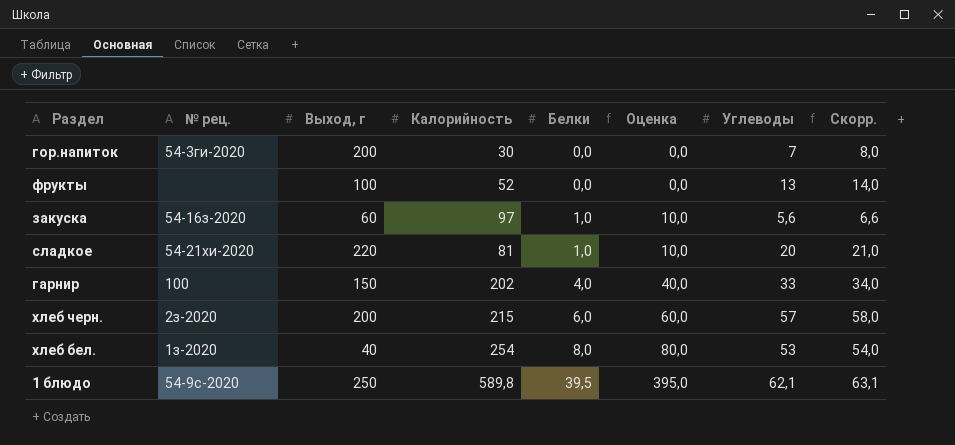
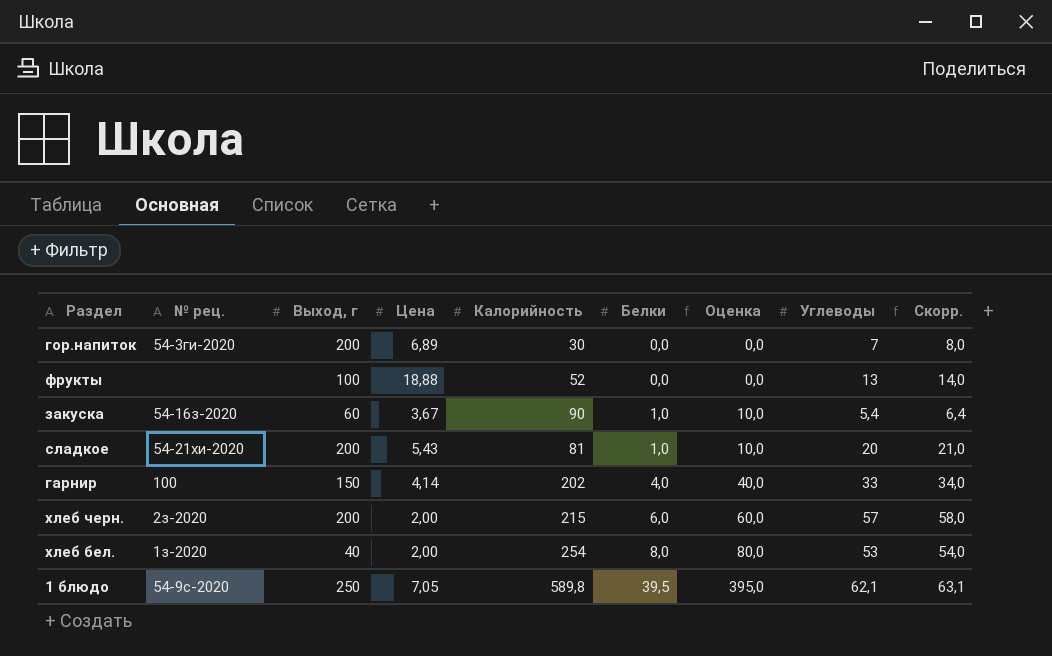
column Цена | position: none -> 4
закуска | Калорийность: 97 -> 90
закуска | Углеводы: 5,6 -> 5,4
закуска | Скорр.: 6,6 -> 6,4
сладкое | Выход, г: 220 -> 200

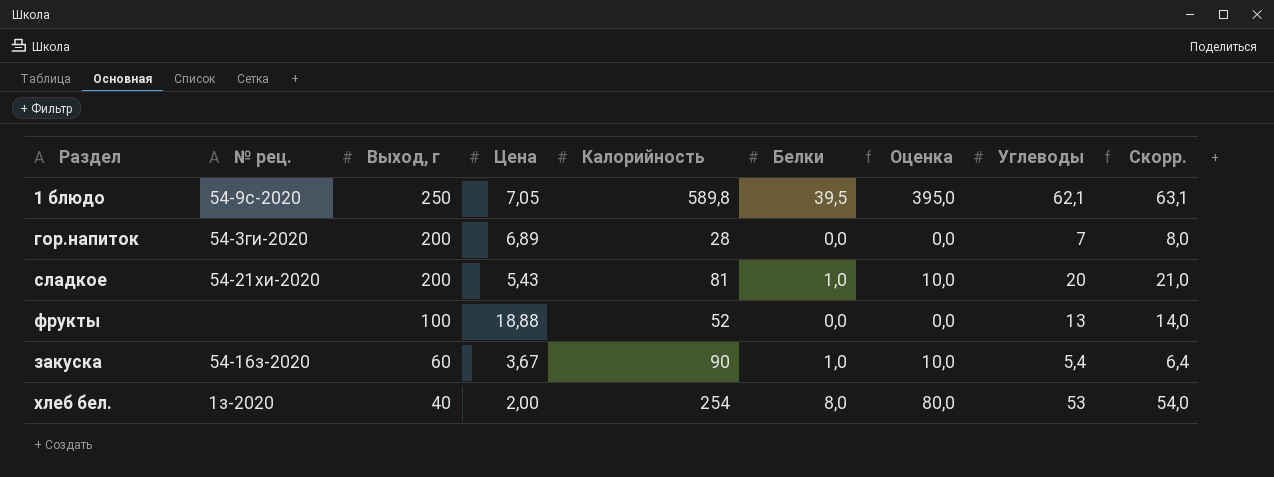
row order: Белки ascending -> Выход, г descending
row гарнир: 100 | 150 | 4,14 | 202 | 4,0 | 40,0 | 33 | 34,0 -> none
row хлеб черн.: 2з-2020 | 200 | 2,00 | 215 | 6,0 | 60,0 | 57 | 58,0 -> none
гор.напиток | Калорийность: 30 -> 28

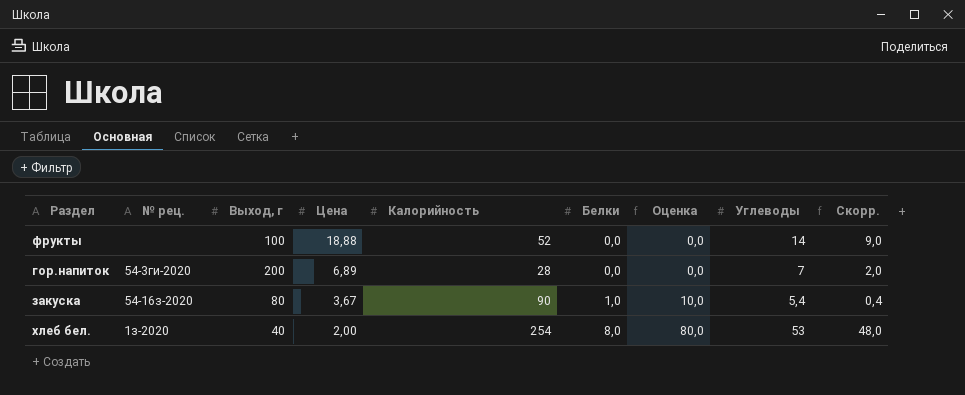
row order: Выход, г descending -> Цена descending
column Скорр. | formula: [Углеводы] + 1 -> [Углеводы] - 5
row 1 блюдо: 54-9с-2020 | 250 | 7,05 | 589,8 | 39,5 | 395,0 | 62,1 | 63,1 -> none
row сладкое: 54-21хи-2020 | 200 | 5,43 | 81 | 1,0 | 10,0 | 20 | 21,0 -> none
фрукты | Углеводы: 13 -> 14
закуска | Выход, г: 60 -> 80

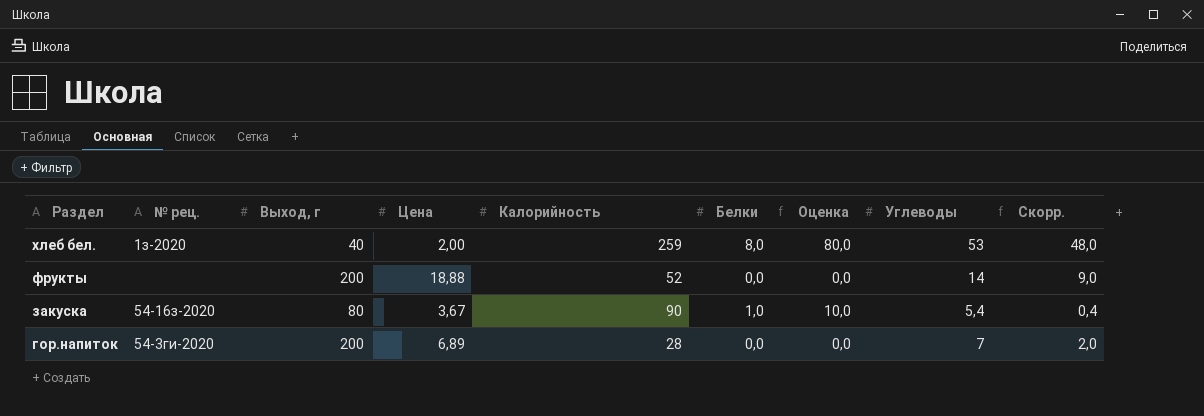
row order: Цена descending -> Раздел descending
хлеб бел. | Калорийность: 254 -> 259
фрукты | Выход, г: 100 -> 200

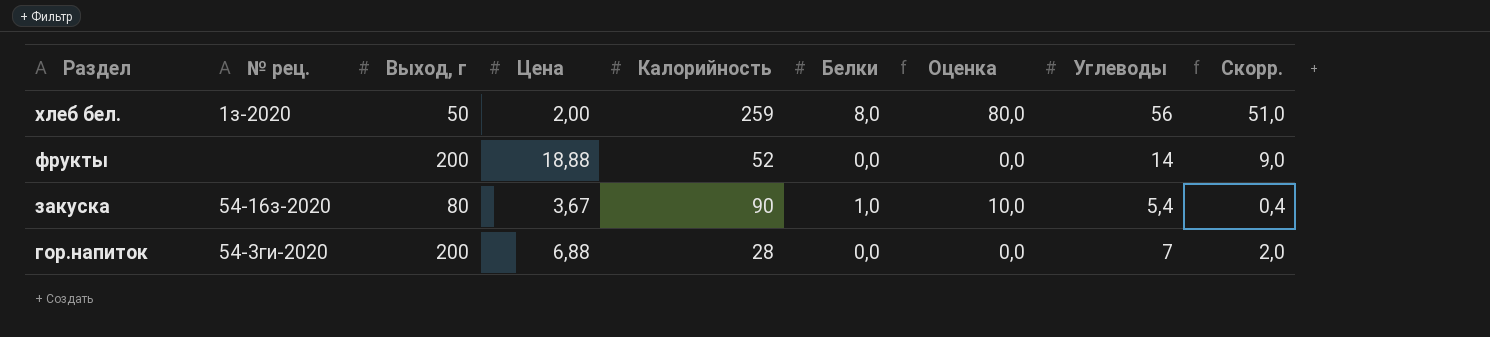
хлеб бел. | Выход, г: 40 -> 50
хлеб бел. | Углеводы: 53 -> 56
хлеб бел. | Скорр.: 48,0 -> 51,0
гор.напиток | Цена: 6,89 -> 6,88

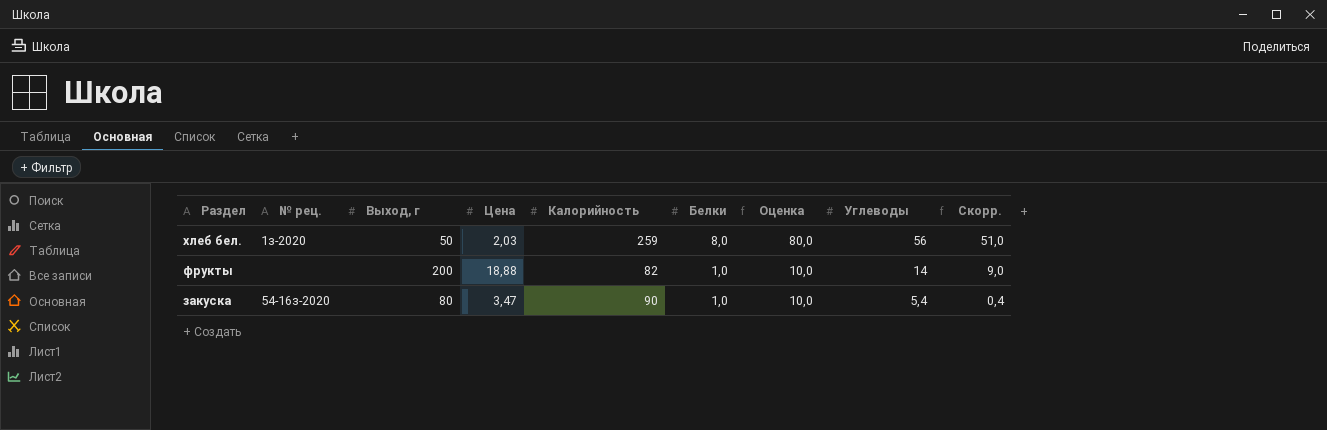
row гор.напиток: 54-3ги-2020 | 200 | 6,88 | 28 | 0,0 | 0,0 | 7 | 2,0 -> none
хлеб бел. | Цена: 2,00 -> 2,03
фрукты | Калорийность: 52 -> 82
фрукты | Белки: 0,0 -> 1,0
фрукты | Оценка: 0,0 -> 10,0
закуска | Цена: 3,67 -> 3,47

